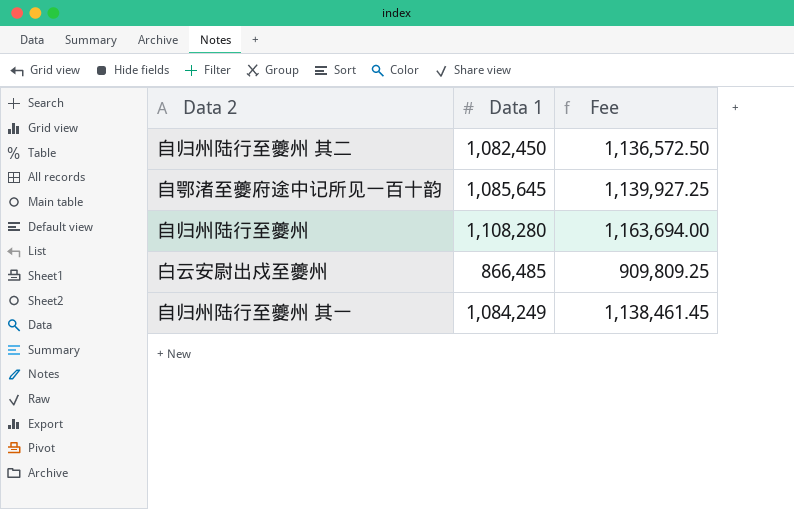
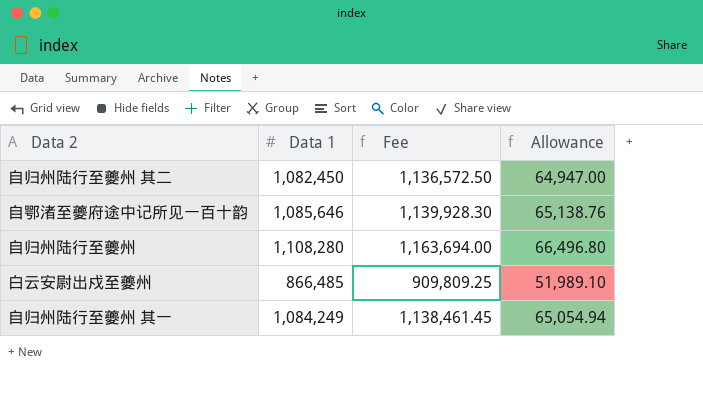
column Allowance | formula: none -> [Data 1] * 0.06
自鄂渚至夔府途中记所见一百十韵 | Data 1: 1,085,645 -> 1,085,646
自鄂渚至夔府途中记所见一百十韵 | Fee: 1,139,927.25 -> 1,139,928.30

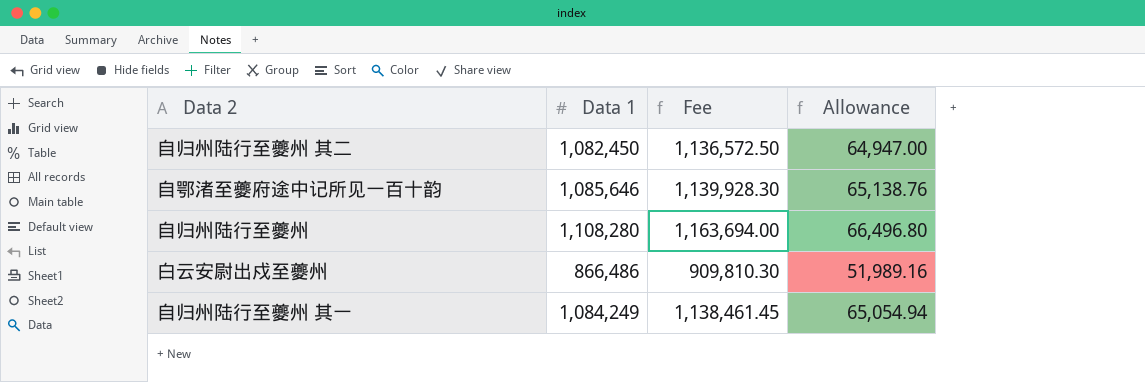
白云安尉出戍至夔州 | Data 1: 866,485 -> 866,486
白云安尉出戍至夔州 | Fee: 909,809.25 -> 909,810.30
白云安尉出戍至夔州 | Allowance: 51,989.10 -> 51,989.16

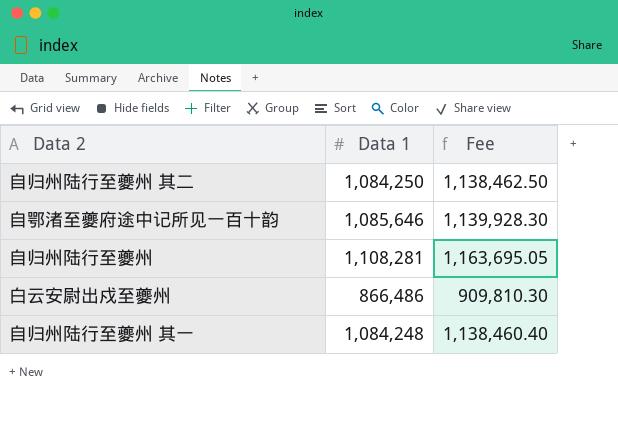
column Allowance | formula: [Data 1] * 0.06 -> none
自归州陆行至夔州 其二 | Data 1: 1,082,450 -> 1,084,250
自归州陆行至夔州 其二 | Fee: 1,136,572.50 -> 1,138,462.50
自归州陆行至夔州 | Data 1: 1,108,280 -> 1,108,281
自归州陆行至夔州 | Fee: 1,163,694.00 -> 1,163,695.05
自归州陆行至夔州 其一 | Data 1: 1,084,249 -> 1,084,248
自归州陆行至夔州 其一 | Fee: 1,138,461.45 -> 1,138,460.40

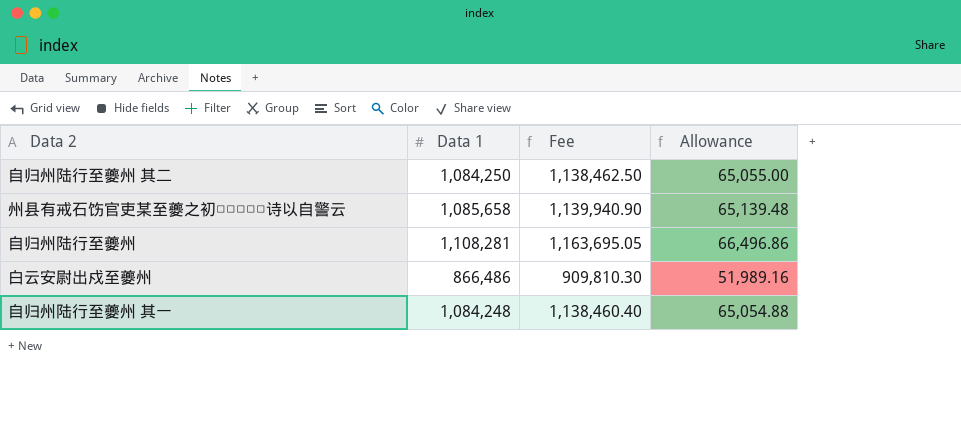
column Allowance | formula: none -> [Data 1] * 0.06
row 自鄂渚至夔府途中记所见一百十韵: 1,085,646 | 1,139,928.30 -> none
row 州县有戒石饬官吏某至夔之初□□□□□诗以自警云: none -> 1,085,658 | 1,139,940.90 | 65,139.48

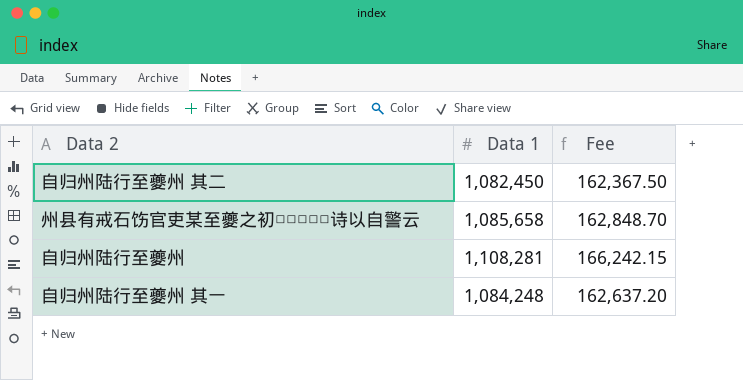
column Allowance | formula: [Data 1] * 0.06 -> none
column Fee | formula: [Data 1] * 1.05 -> [Data 1] * 0.15
row 白云安尉出戍至夔州: 866,486 | 909,810.30 | 51,989.16 -> none
自归州陆行至夔州 其二 | Data 1: 1,084,250 -> 1,082,450

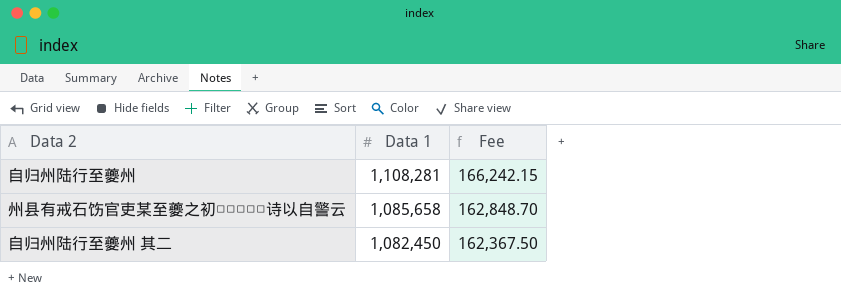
row order: none -> Data 1 descending
row 自归州陆行至夔州 其一: 1,084,248 | 162,637.20 -> none

